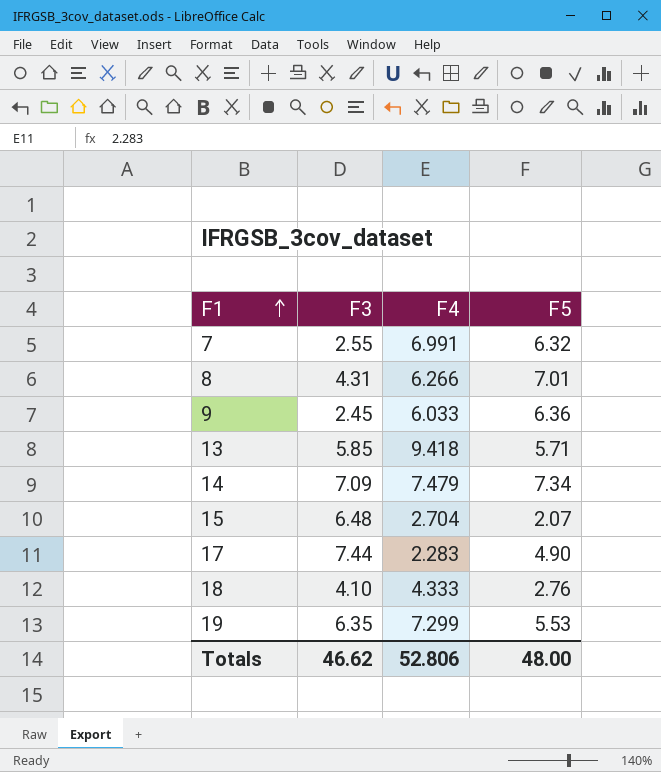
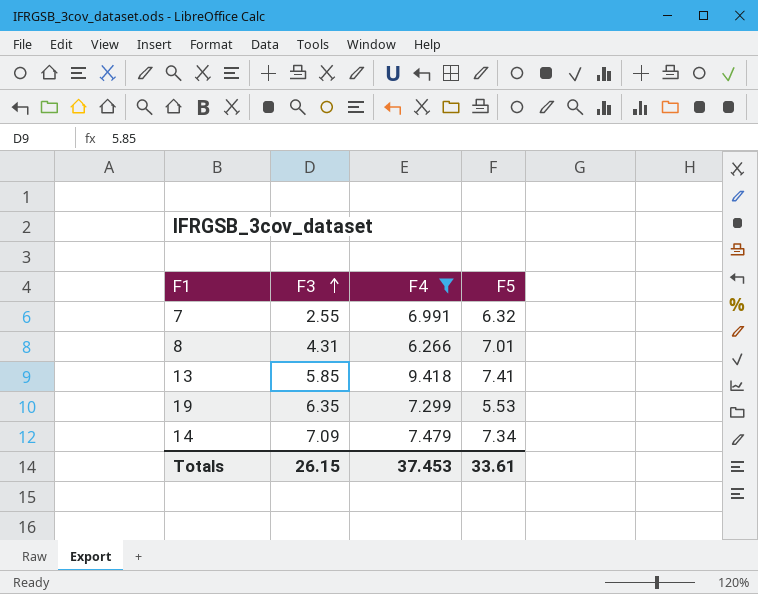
filter: none -> F4 >= 6.266
row order: F1 ascending -> F3 ascending
13 | F5: 5.71 -> 7.41
Totals | F3: 46.62 -> 26.15
Totals | F4: 52.806 -> 37.453
Totals | F5: 48.00 -> 33.61

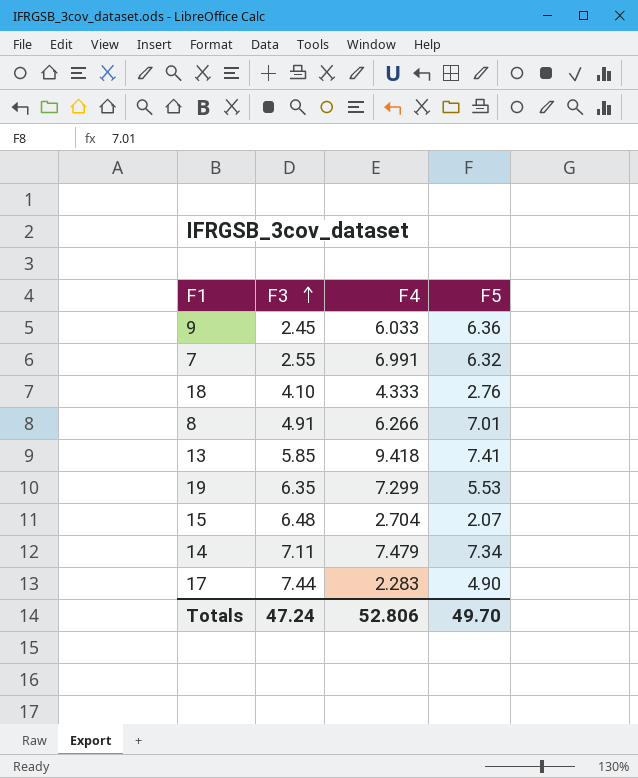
filter: F4 >= 6.266 -> none
8 | F3: 4.31 -> 4.91
14 | F3: 7.09 -> 7.11
Totals | F3: 26.15 -> 47.24
Totals | F4: 37.453 -> 52.806
Totals | F5: 33.61 -> 49.70

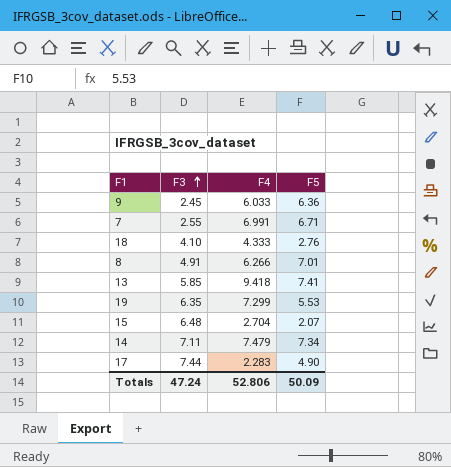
7 | F5: 6.32 -> 6.71
Totals | F5: 49.70 -> 50.09

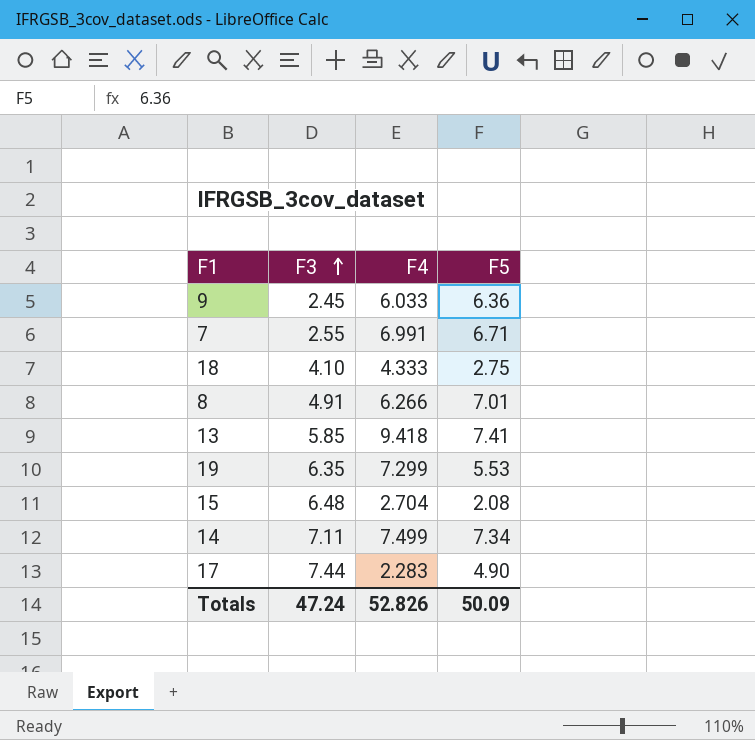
18 | F5: 2.76 -> 2.75
15 | F5: 2.07 -> 2.08
14 | F4: 7.479 -> 7.499
Totals | F4: 52.806 -> 52.826

